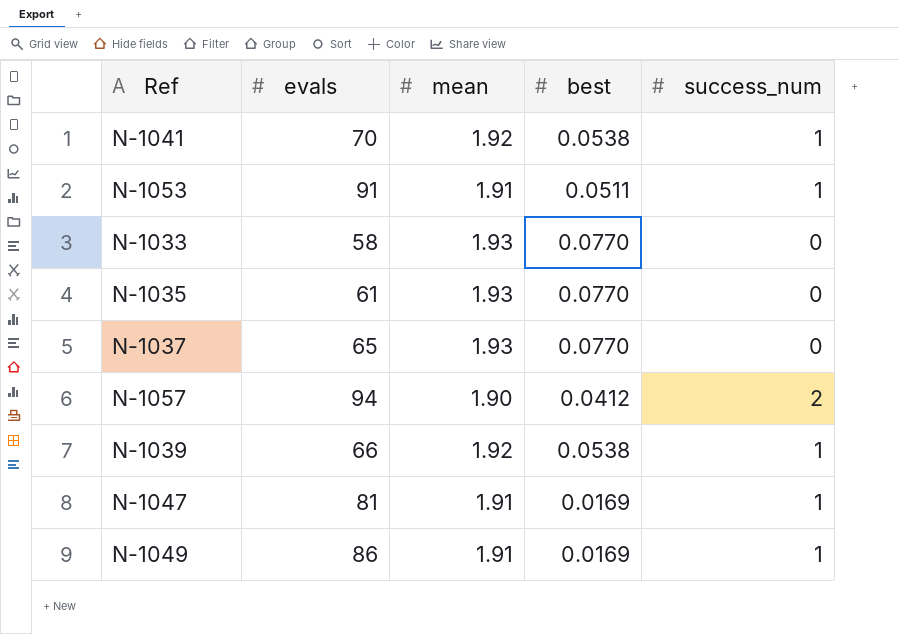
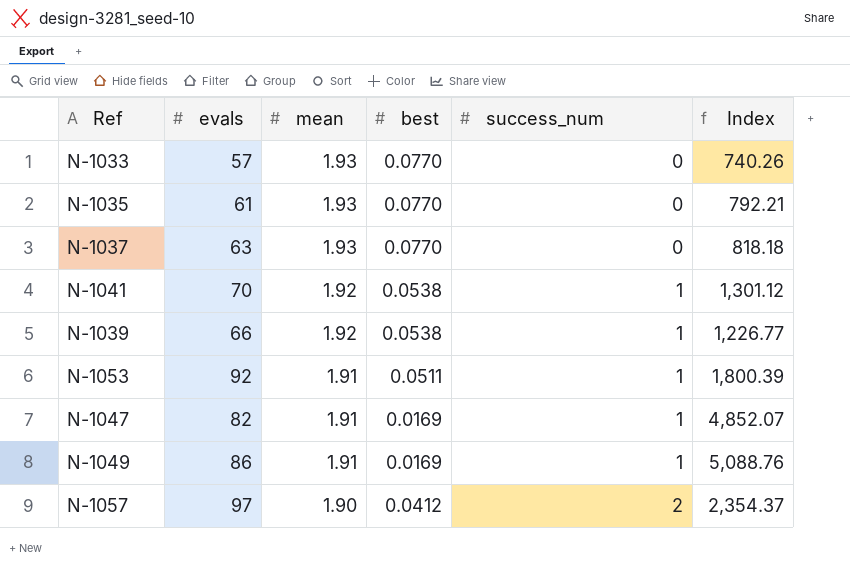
row order: none -> mean descending
column Index | formula: none -> [evals] / [best]
N-1033 | evals: 58 -> 57
N-1037 | evals: 65 -> 63
N-1053 | evals: 91 -> 92
N-1047 | evals: 81 -> 82
N-1057 | evals: 94 -> 97

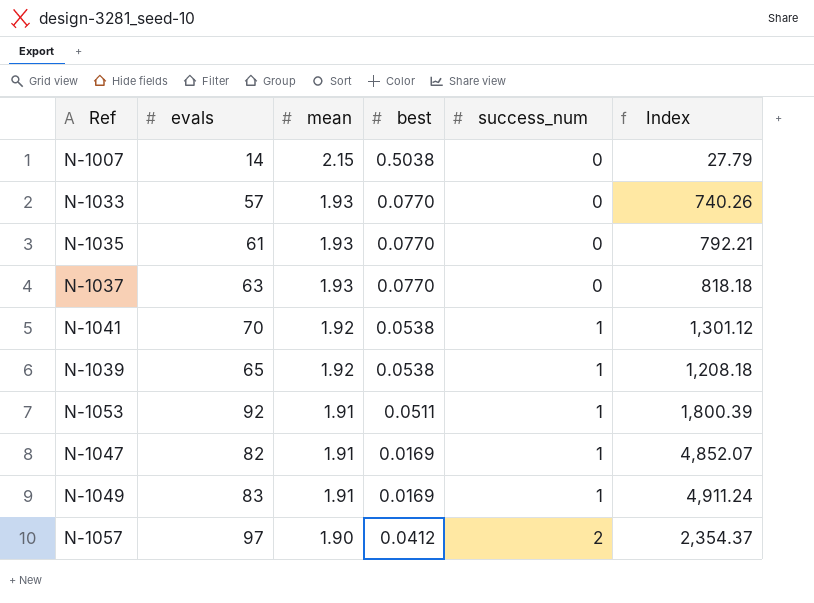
row N-1007: none -> 14 | 2.15 | 0.5038 | 0 | 27.79
N-1039 | evals: 66 -> 65
N-1039 | Index: 1,226.77 -> 1,208.18
N-1049 | evals: 86 -> 83
N-1049 | Index: 5,088.76 -> 4,911.24

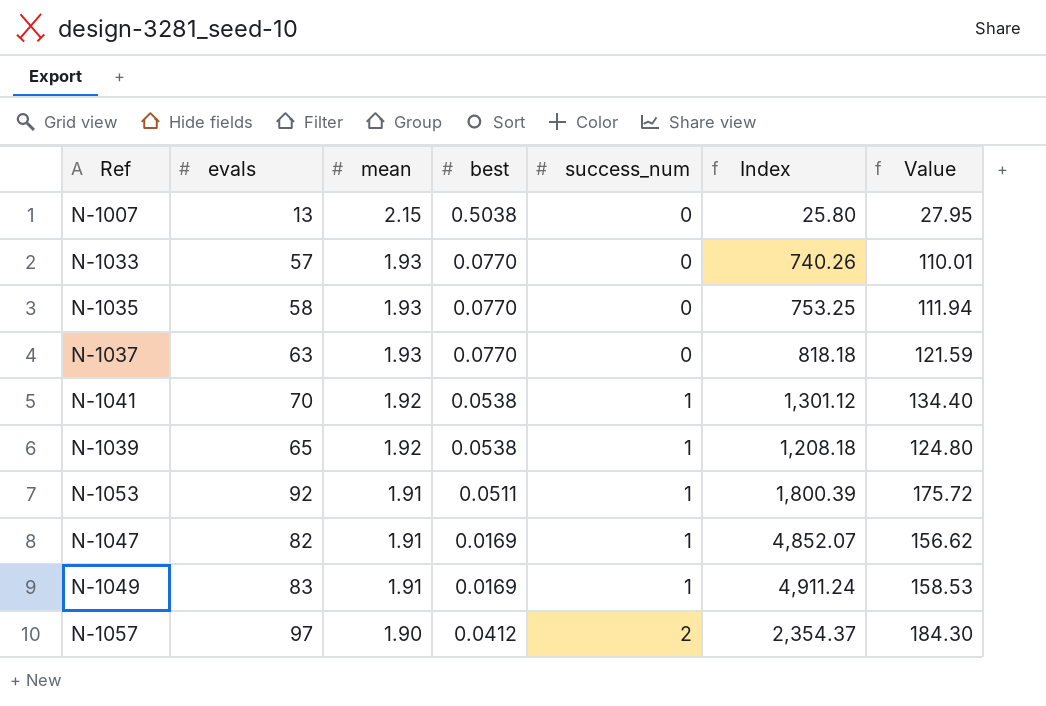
column Value | formula: none -> [evals] * [mean]
N-1007 | evals: 14 -> 13
N-1007 | Index: 27.79 -> 25.80
N-1035 | evals: 61 -> 58
N-1035 | Index: 792.21 -> 753.25

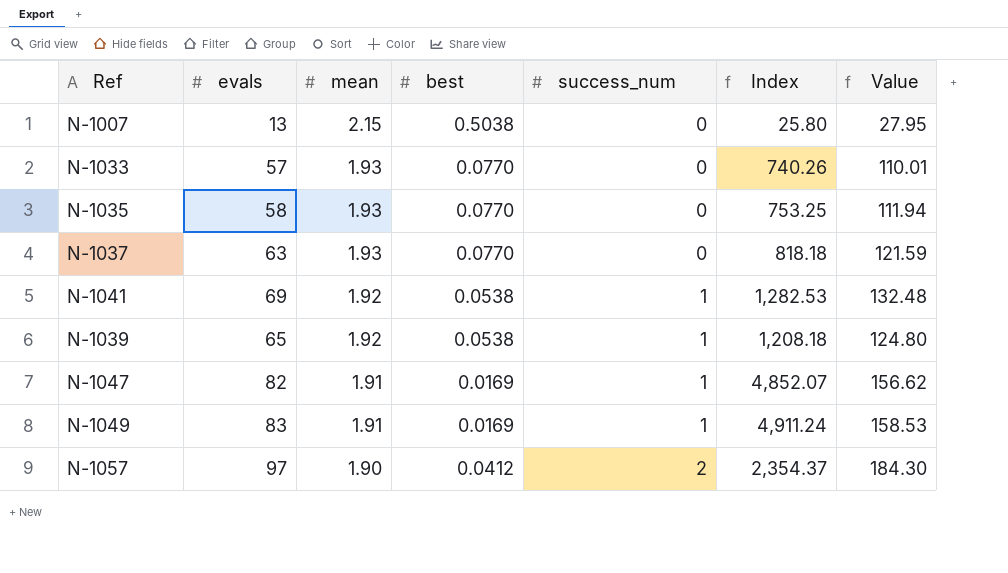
row N-1053: 92 | 1.91 | 0.0511 | 1 | 1,800.39 | 175.72 -> none
N-1041 | evals: 70 -> 69
N-1041 | Index: 1,301.12 -> 1,282.53
N-1041 | Value: 134.40 -> 132.48

